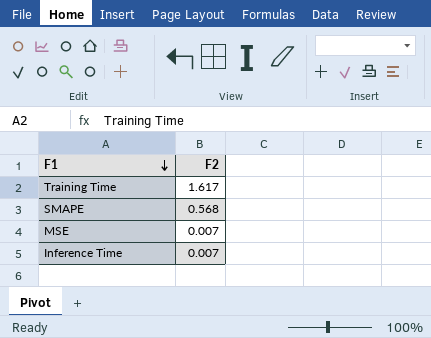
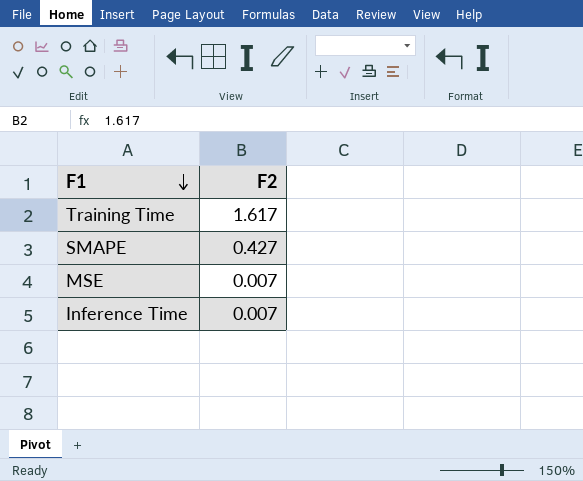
SMAPE | F2: 0.568 -> 0.427

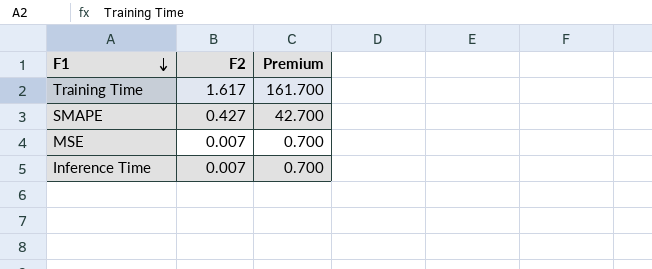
column Premium | formula: none -> [F2] * 100

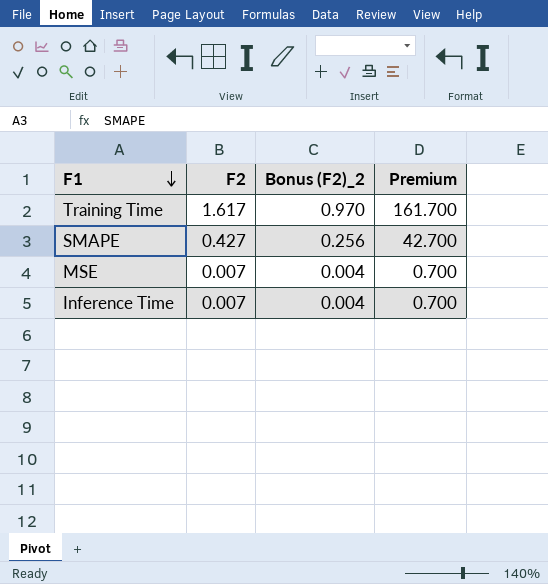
column Bonus (F2)_2 | formula: none -> [F2] * 0.6

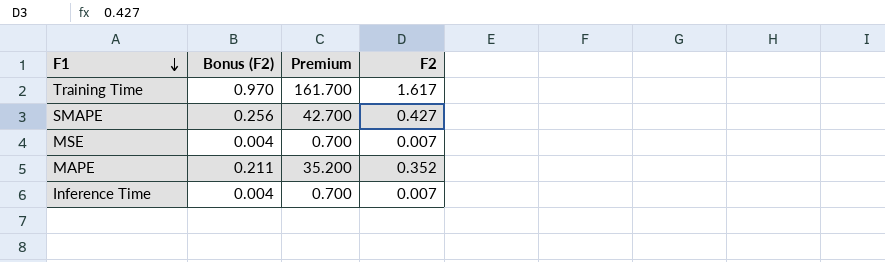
column name: Bonus (F2)_2 -> Bonus (F2)
column F2 | position: 2 -> 4
row MAPE: none -> 0.211 | 35.200 | 0.352

